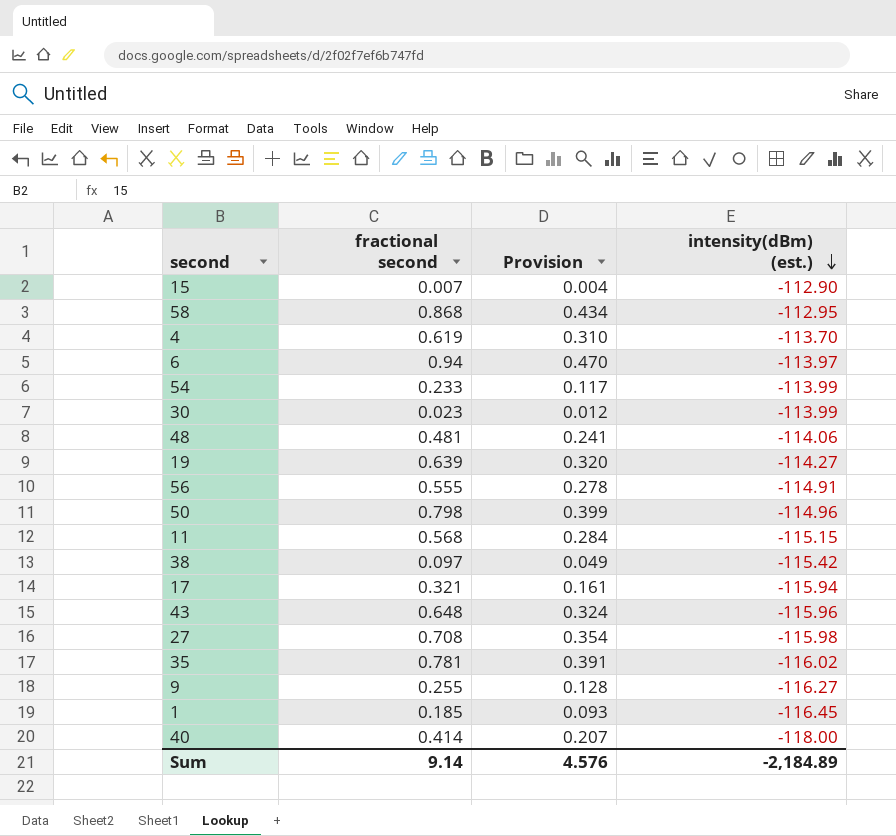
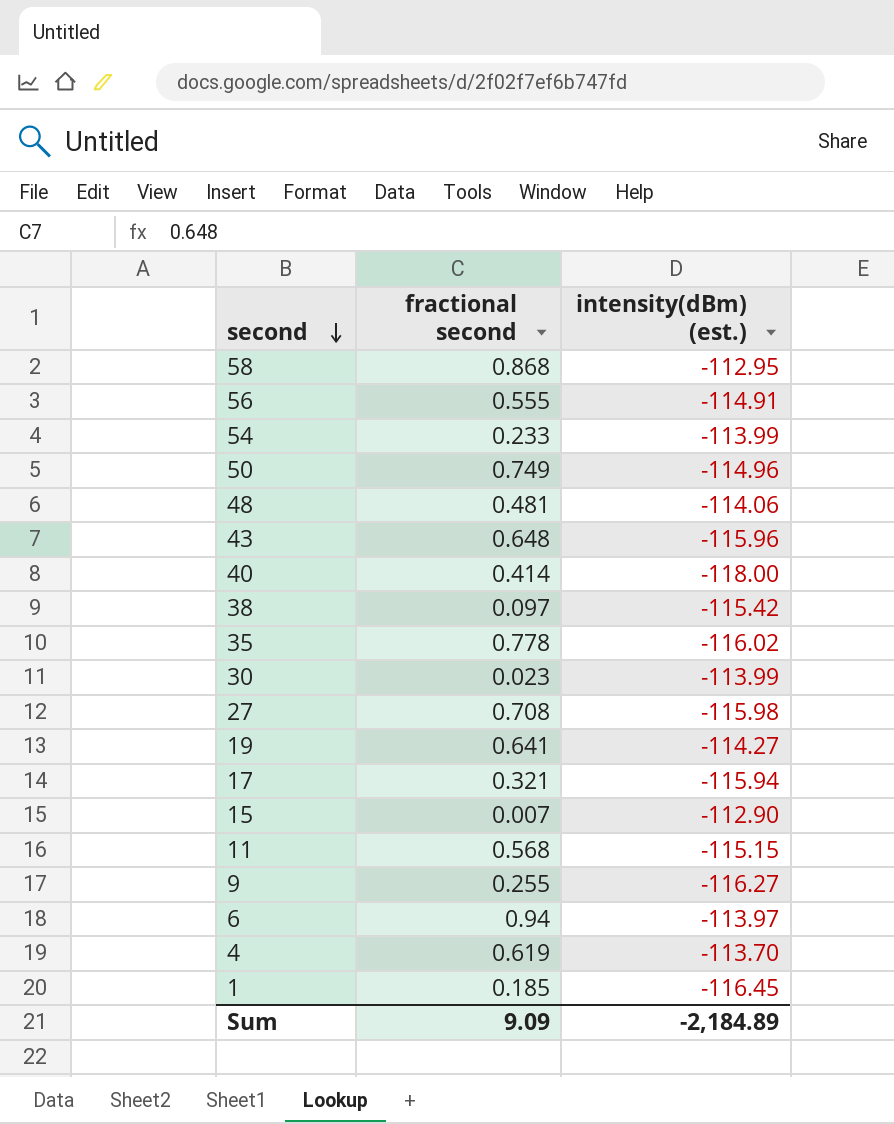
row order: intensity(dBm) (est.) descending -> second descending
column Provision | formula: [fractional second] * 0.5 -> none
50 | fractional second: 0.798 -> 0.749
35 | fractional second: 0.781 -> 0.778
19 | fractional second: 0.639 -> 0.641
Sum | fractional second: 9.14 -> 9.09

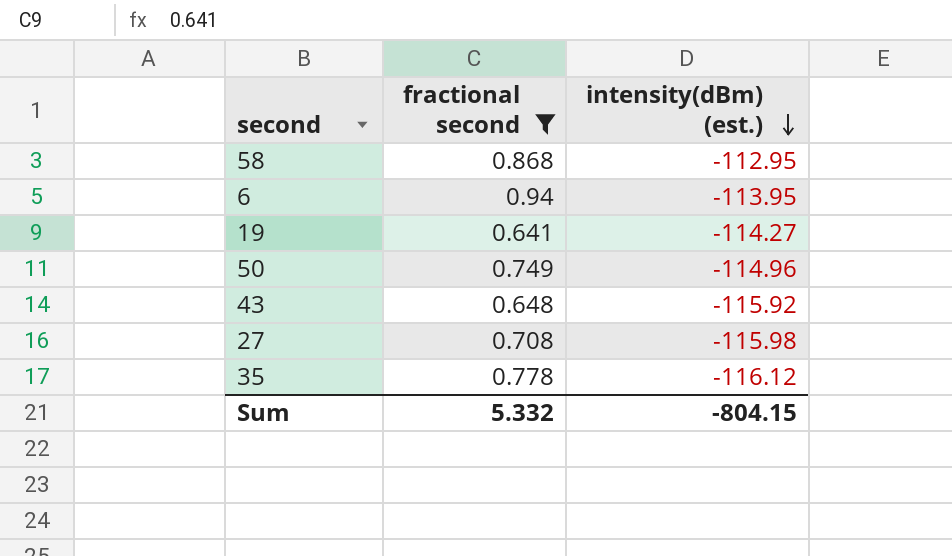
filter: none -> fractional second >= 0.641
row order: second descending -> intensity(dBm) (est.) descending
6 | intensity(dBm) (est.): -113.97 -> -113.95
43 | intensity(dBm) (est.): -115.96 -> -115.92
35 | intensity(dBm) (est.): -116.02 -> -116.12
Sum | fractional second: 9.09 -> 5.332
Sum | intensity(dBm) (est.): -2,184.89 -> -804.15

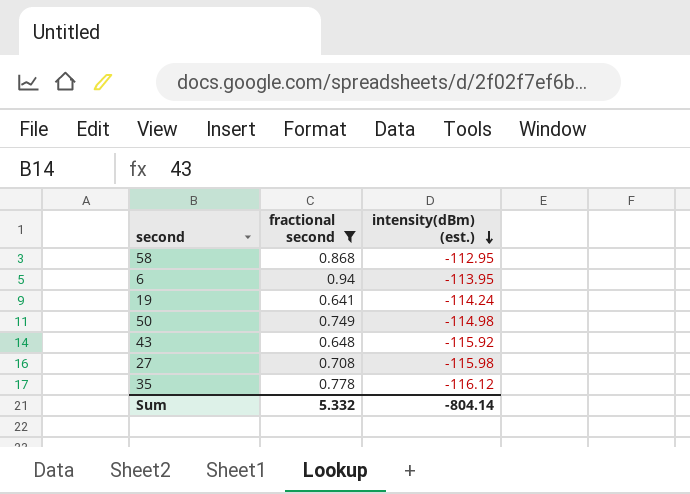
19 | intensity(dBm) (est.): -114.27 -> -114.24
50 | intensity(dBm) (est.): -114.96 -> -114.98
Sum | intensity(dBm) (est.): -804.15 -> -804.14

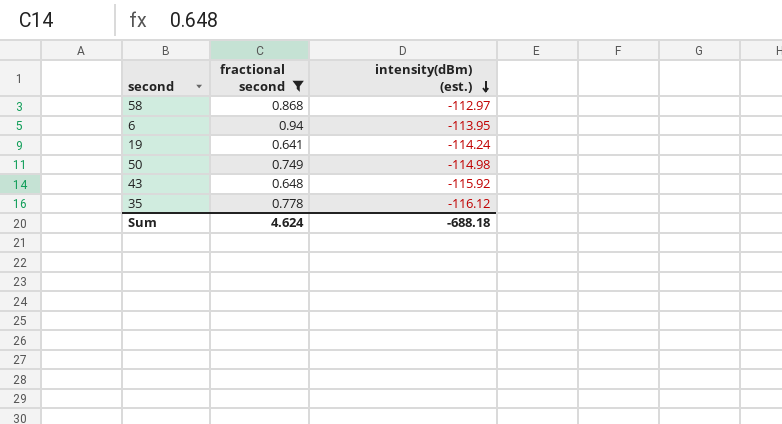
row 27: 0.708 | -115.98 -> none
58 | intensity(dBm) (est.): -112.95 -> -112.97
Sum | fractional second: 5.332 -> 4.624
Sum | intensity(dBm) (est.): -804.14 -> -688.18

